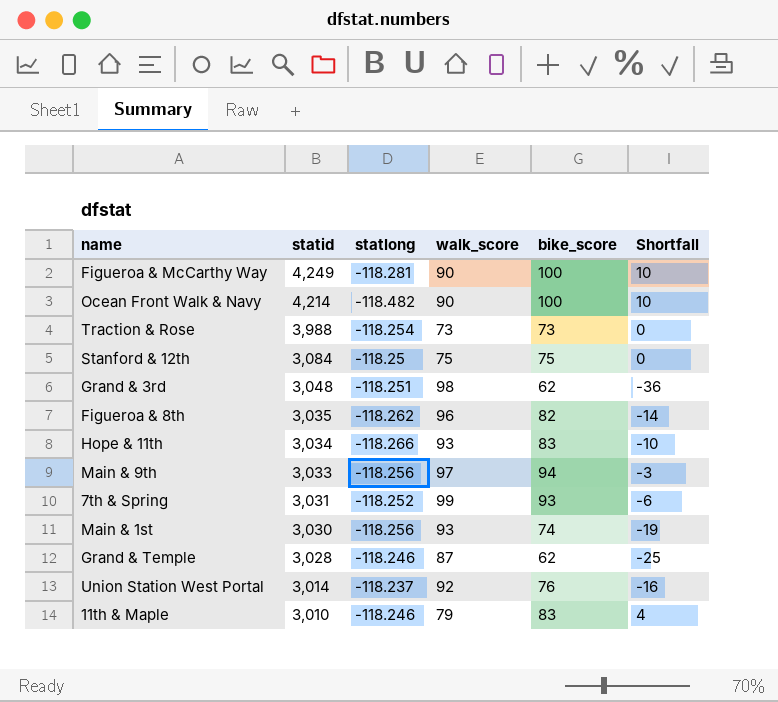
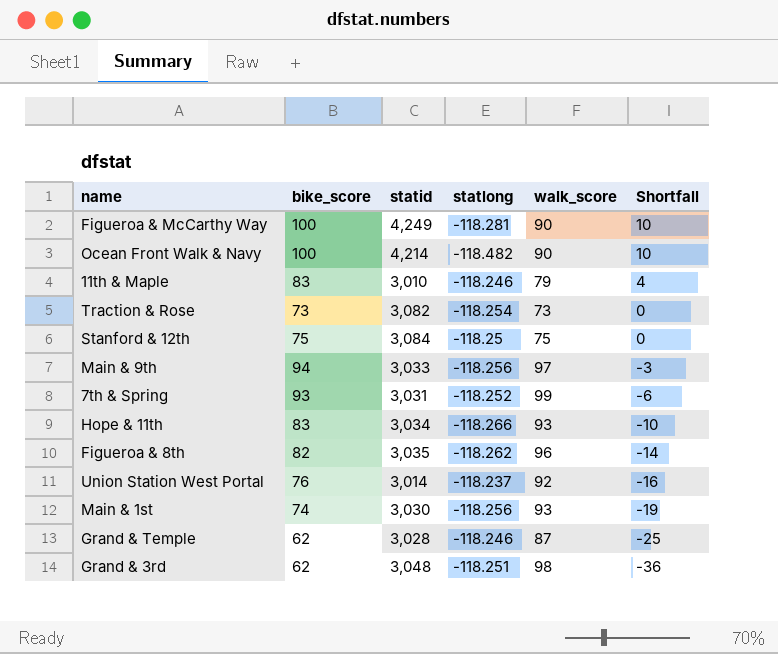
row order: statid descending -> Shortfall descending
column bike_score | position: 5 -> 2
Traction & Rose | statid: 3,988 -> 3,082

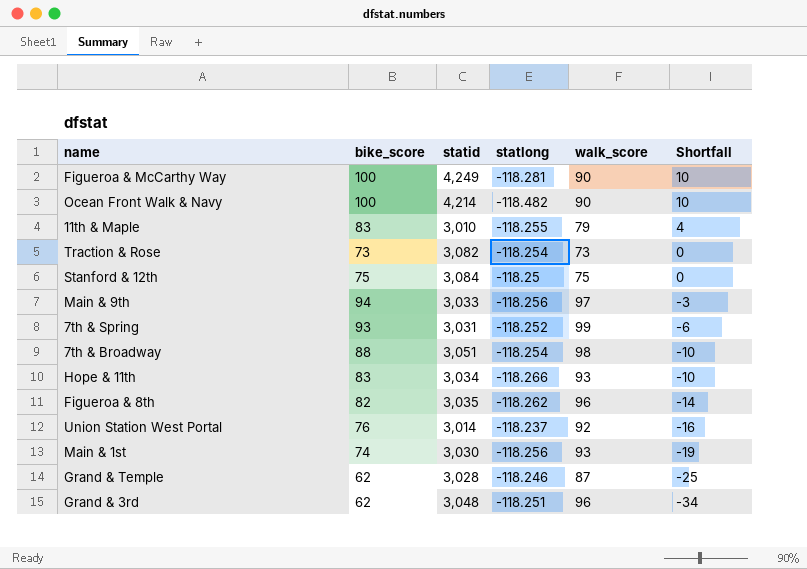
11th & Maple | statlong: -118.246 -> -118.255
row 7th & Broadway: none -> 88 | 3,051 | -118.254 | 98 | -10
Grand & 3rd | walk_score: 98 -> 96
Grand & 3rd | Shortfall: -36 -> -34

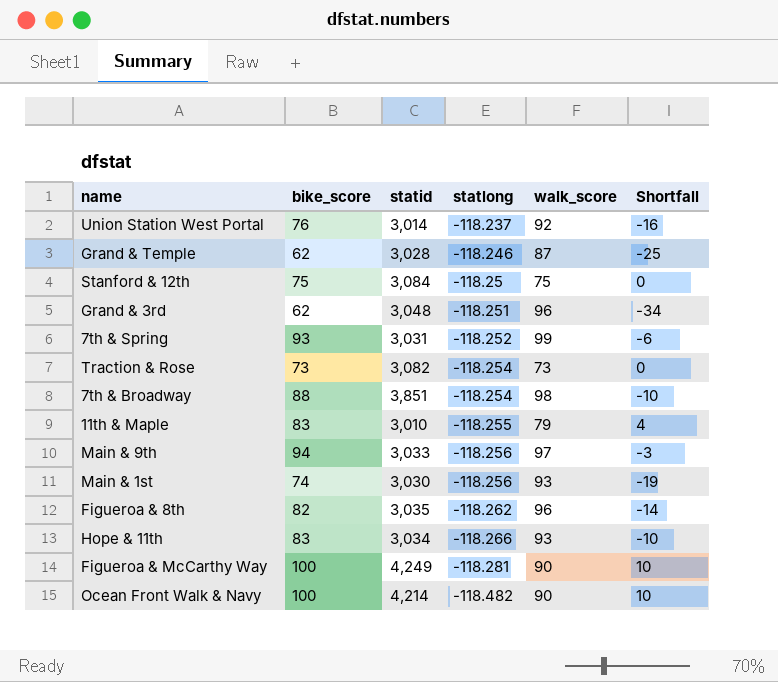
row order: Shortfall descending -> statlong descending
7th & Broadway | statid: 3,051 -> 3,851

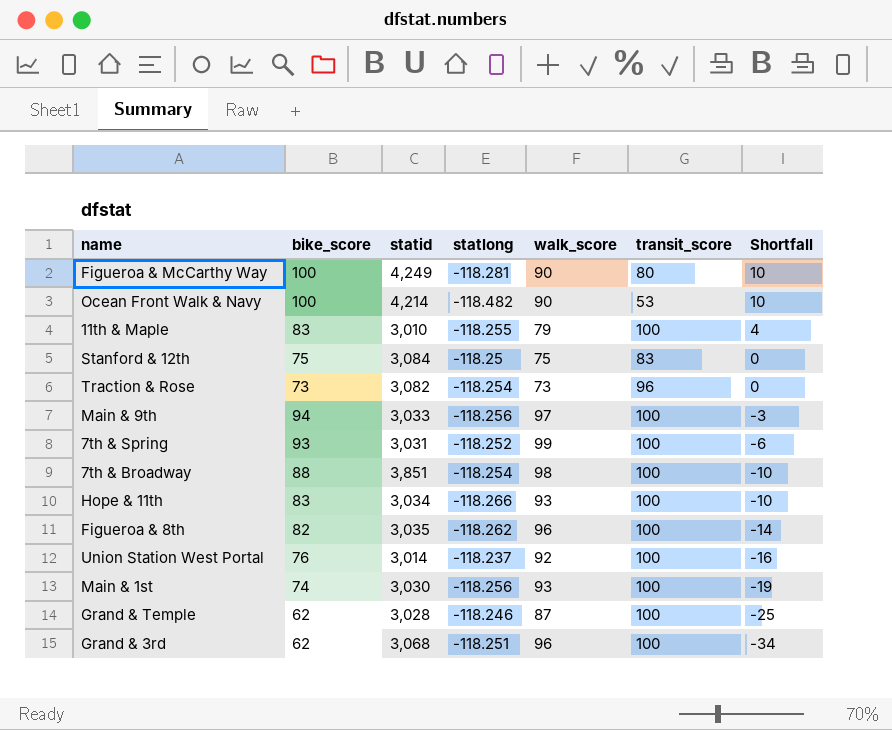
row order: statlong descending -> Shortfall descending
column transit_score | position: none -> 6
Grand & 3rd | statid: 3,048 -> 3,068

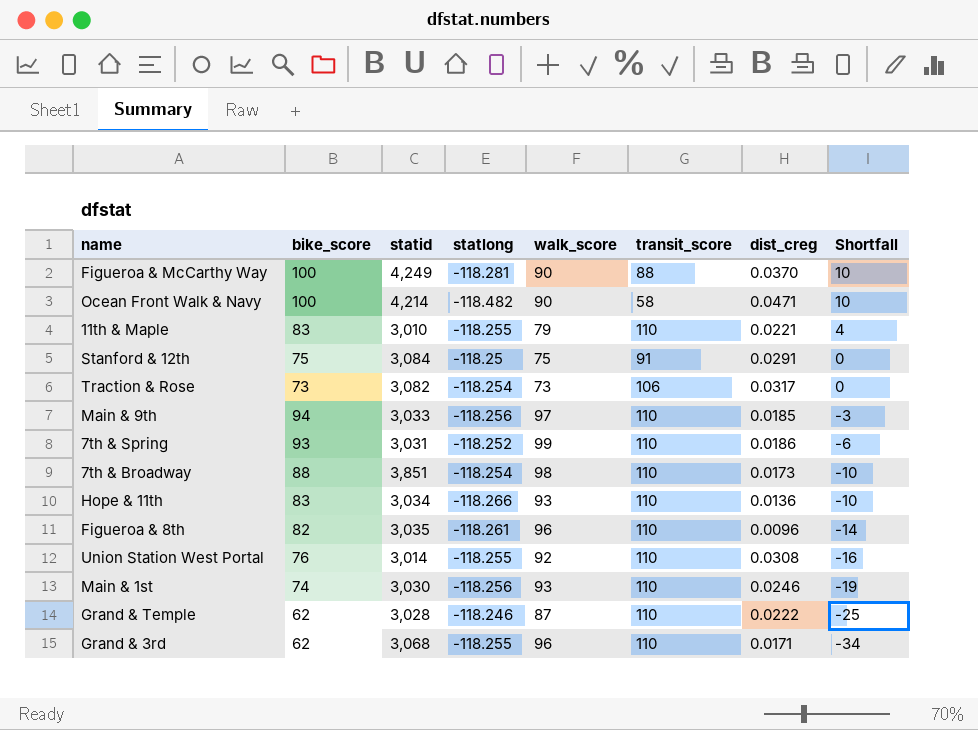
column dist_creg | position: none -> 7
Figueroa & McCarthy Way | transit_score: 80 -> 88
Ocean Front Walk & Navy | transit_score: 53 -> 58
11th & Maple | transit_score: 100 -> 110
Stanford & 12th | transit_score: 83 -> 91
Traction & Rose | transit_score: 96 -> 106
Main & 9th | transit_score: 100 -> 110
7th & Spring | transit_score: 100 -> 110
7th & Broadway | transit_score: 100 -> 110
Hope & 11th | transit_score: 100 -> 110
Figueroa & 8th | statlong: -118.262 -> -118.261
Figueroa & 8th | transit_score: 100 -> 110
Union Station West Portal | statlong: -118.237 -> -118.255
Union Station West Portal | transit_score: 100 -> 110
Main & 1st | transit_score: 100 -> 110
Grand & Temple | transit_score: 100 -> 110
Grand & 3rd | statlong: -118.251 -> -118.255
Grand & 3rd | transit_score: 100 -> 110

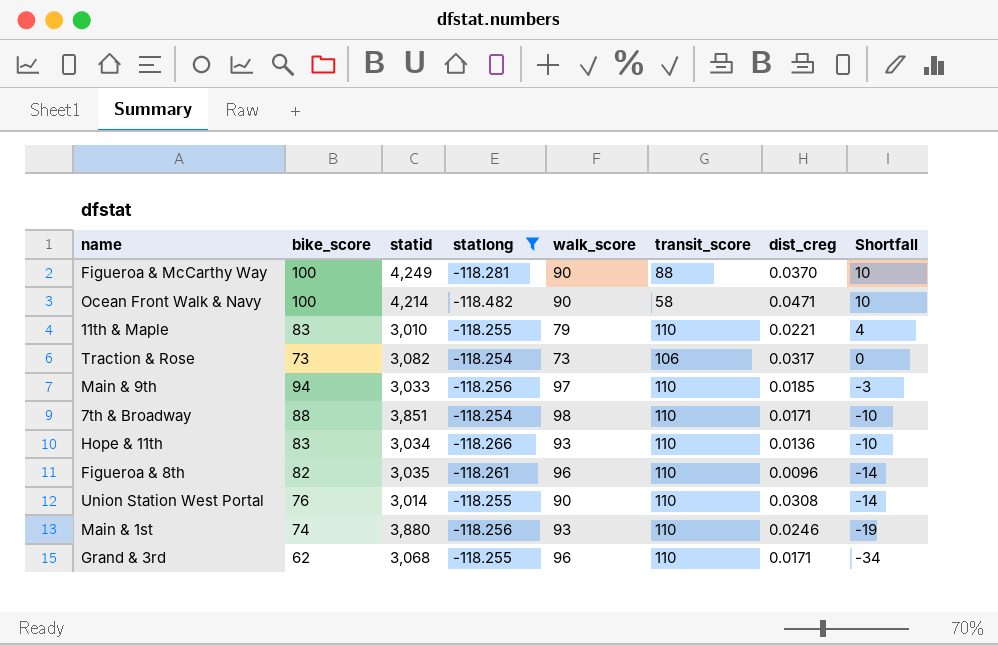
filter: none -> statlong <= -118.254
7th & Broadway | dist_creg: 0.0173 -> 0.0171
Union Station West Portal | walk_score: 92 -> 90
Union Station West Portal | Shortfall: -16 -> -14
Main & 1st | statid: 3,030 -> 3,880

